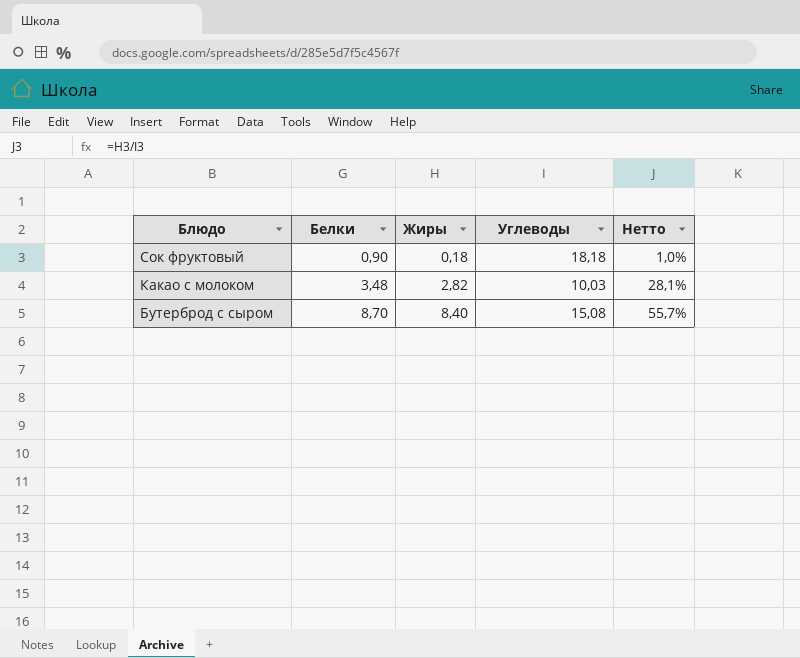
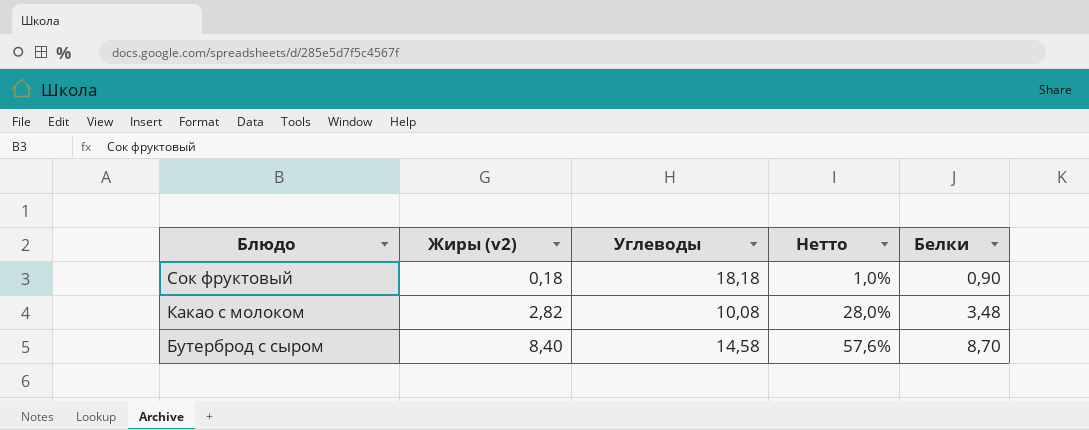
column name: Жиры -> Жиры (v2)
column Белки | position: 2 -> 5
Какао с молоком | Углеводы: 10,03 -> 10,08
Какао с молоком | Нетто: 28,1% -> 28,0%
Бутерброд с сыром | Углеводы: 15,08 -> 14,58
Бутерброд с сыром | Нетто: 55,7% -> 57,6%

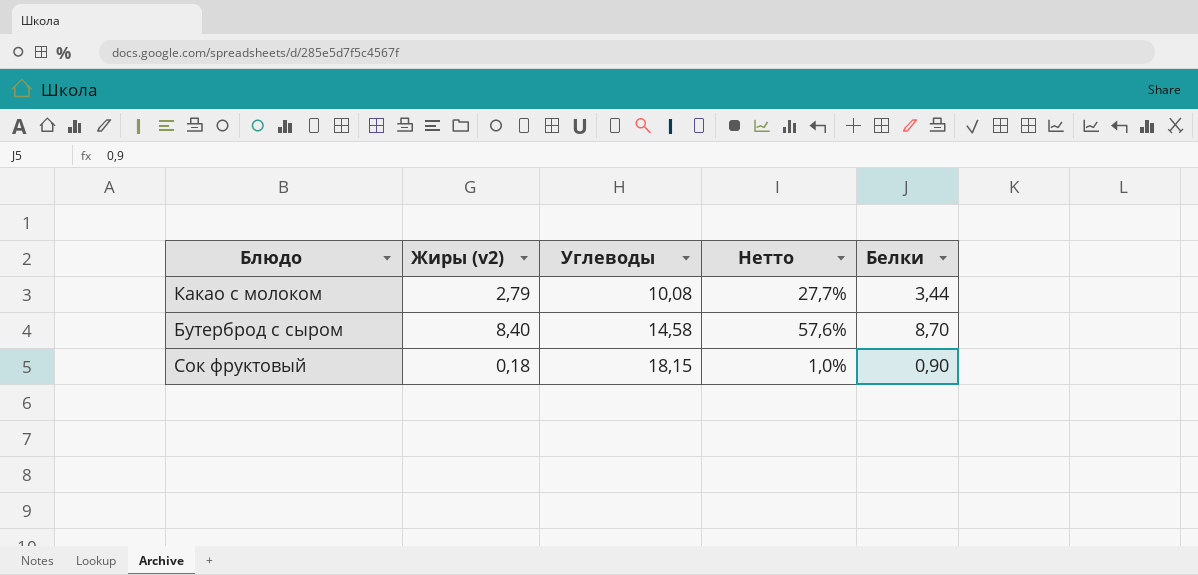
row order: Блюдо descending -> Углеводы ascending
Какао с молоком | Жиры (v2): 2,82 -> 2,79
Какао с молоком | Нетто: 28,0% -> 27,7%
Какао с молоком | Белки: 3,48 -> 3,44
Сок фруктовый | Углеводы: 18,18 -> 18,15

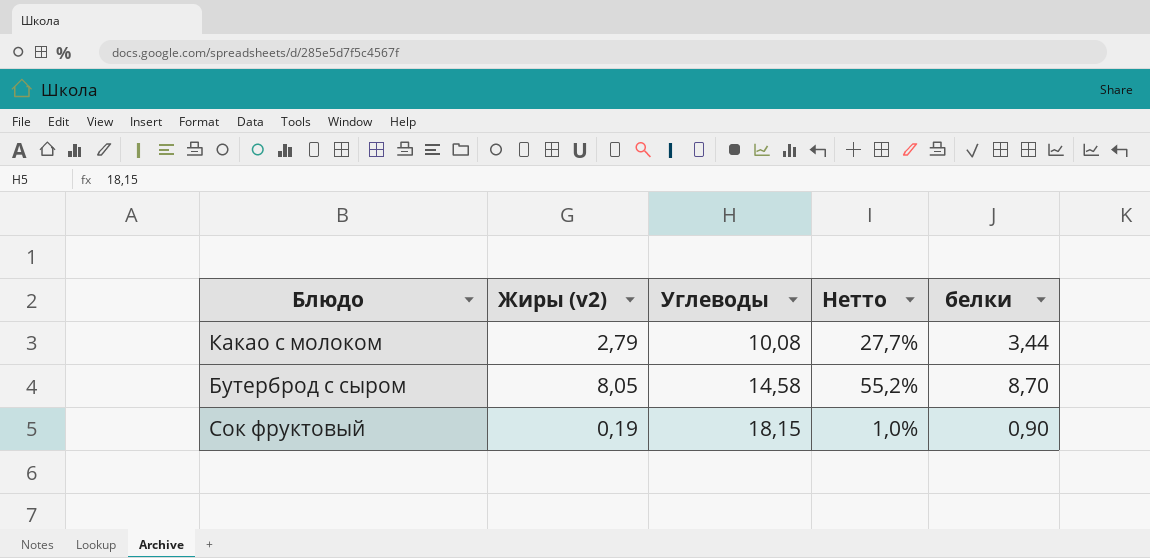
column name: Белки -> белки
Бутерброд с сыром | Жиры (v2): 8,40 -> 8,05
Бутерброд с сыром | Нетто: 57,6% -> 55,2%
Сок фруктовый | Жиры (v2): 0,18 -> 0,19

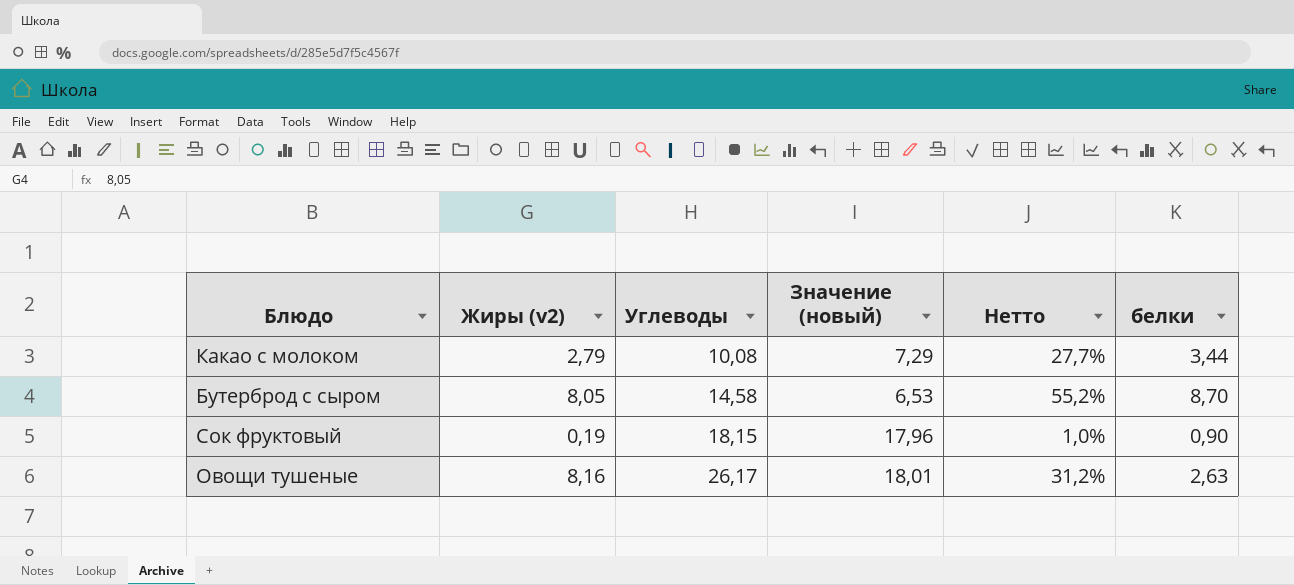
column Значение (новый) | formula: none -> [Углеводы] - [Жиры (v2)]
row Овощи тушеные: none -> 8,16 | 26,17 | 18,01 | 31,2% | 2,63

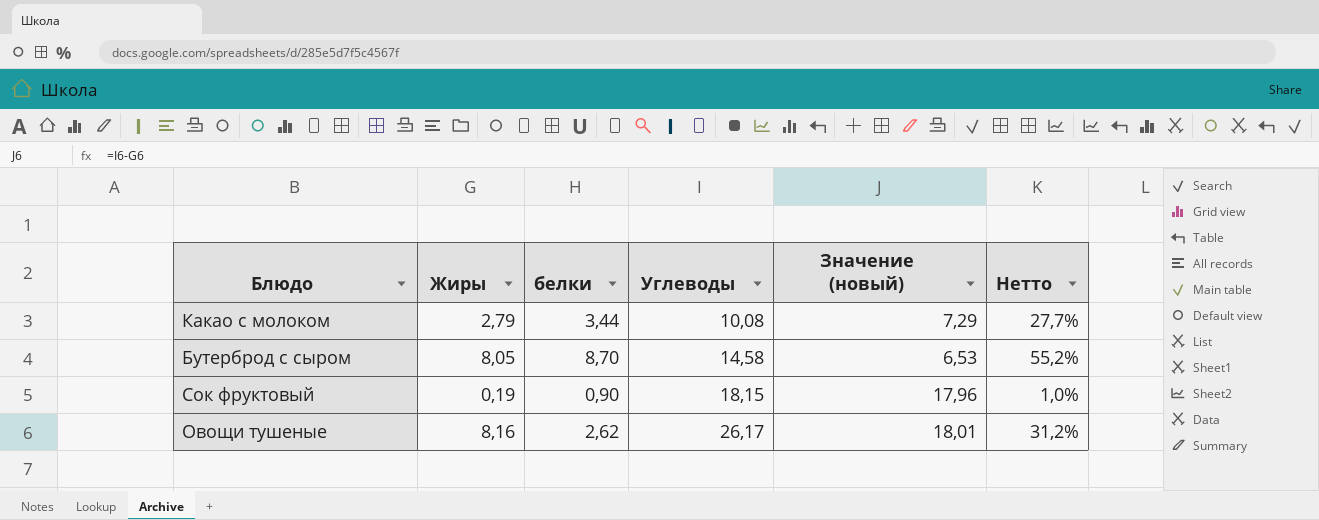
column name: Жиры (v2) -> Жиры
column белки | position: 6 -> 3
Овощи тушеные | белки: 2,63 -> 2,62

